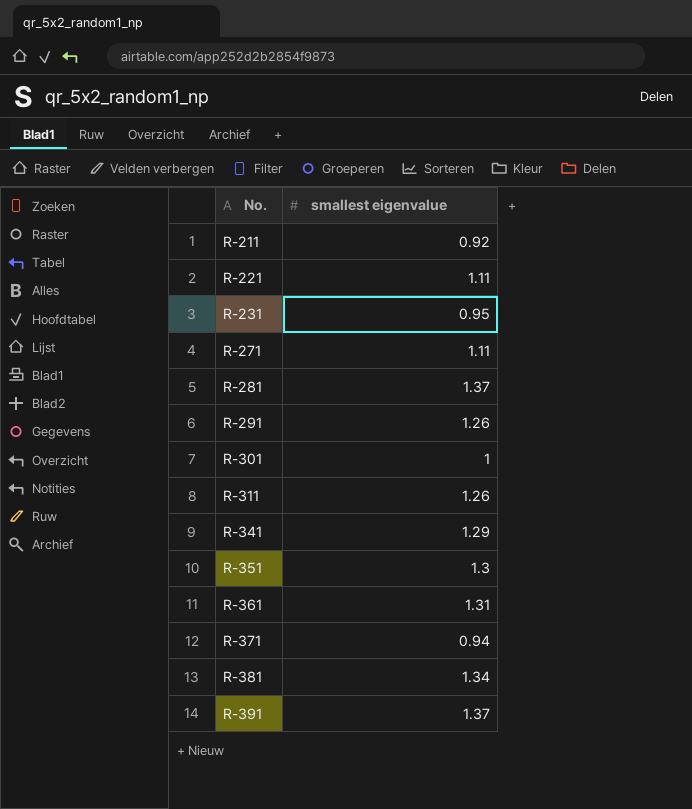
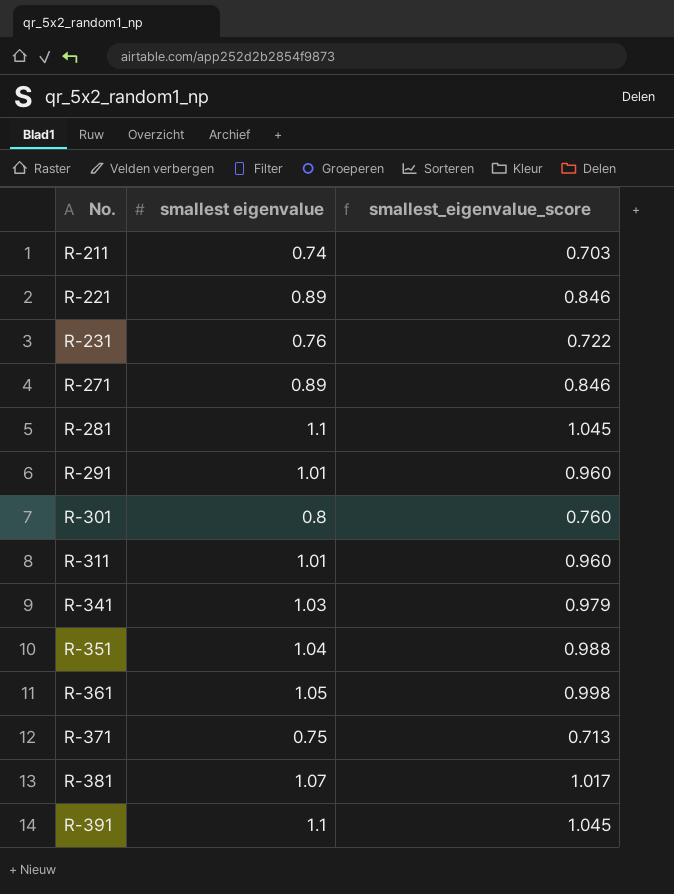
column smallest_eigenvalue_score | formula: none -> [smallest eigenvalue] * 0.95
R-211 | smallest eigenvalue: 0.92 -> 0.74
R-221 | smallest eigenvalue: 1.11 -> 0.89
R-231 | smallest eigenvalue: 0.95 -> 0.76
R-271 | smallest eigenvalue: 1.11 -> 0.89
R-281 | smallest eigenvalue: 1.37 -> 1.1
R-291 | smallest eigenvalue: 1.26 -> 1.01
R-301 | smallest eigenvalue: 1 -> 0.8
R-311 | smallest eigenvalue: 1.26 -> 1.01
R-341 | smallest eigenvalue: 1.29 -> 1.03
R-351 | smallest eigenvalue: 1.3 -> 1.04
R-361 | smallest eigenvalue: 1.31 -> 1.05
R-371 | smallest eigenvalue: 0.94 -> 0.75
R-381 | smallest eigenvalue: 1.34 -> 1.07
R-391 | smallest eigenvalue: 1.37 -> 1.1

